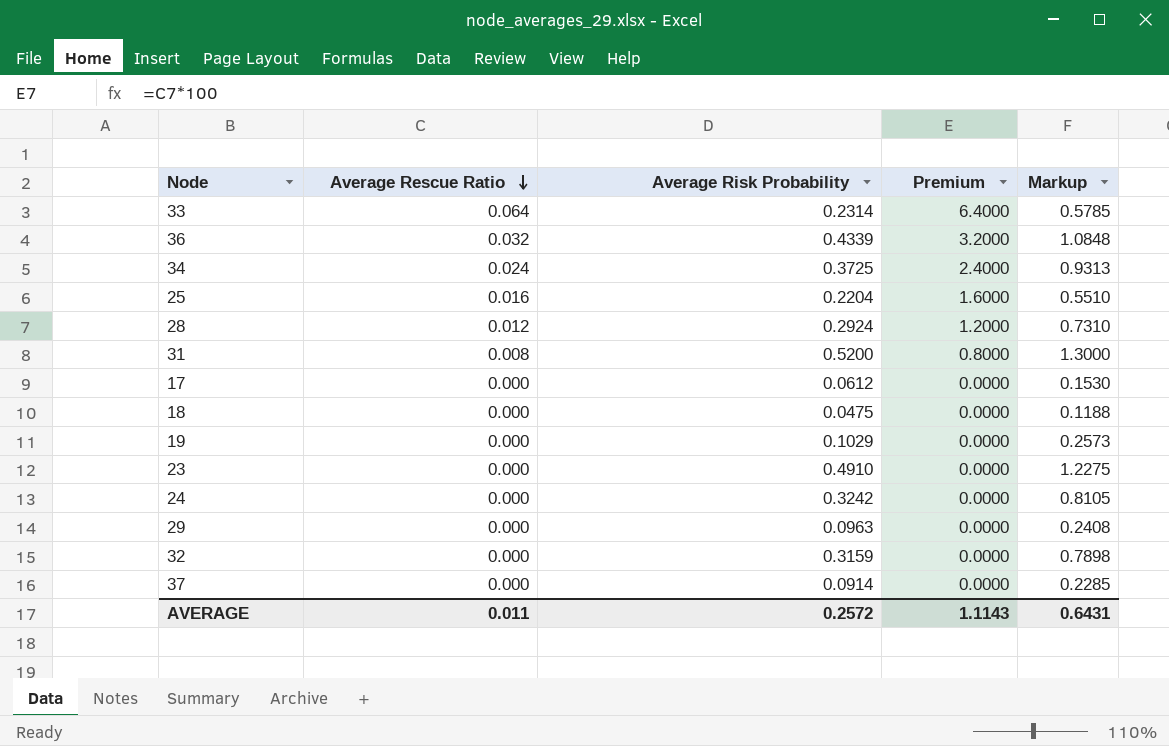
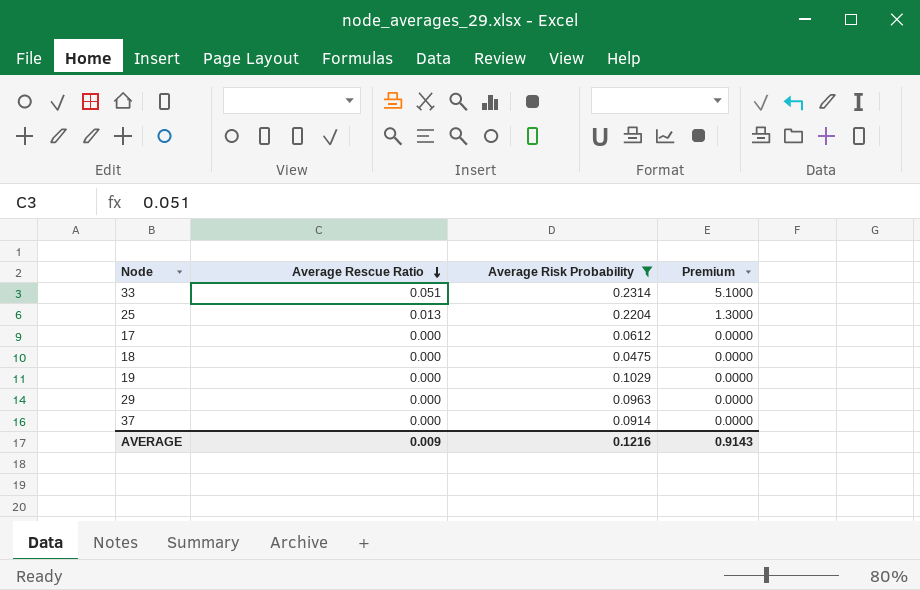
filter: none -> Average Risk Probability <= 0.2314
column Markup | formula: [Average Risk Probability] * 2.5 -> none
33 | Average Rescue Ratio: 0.064 -> 0.051
33 | Premium: 6.4000 -> 5.1000
25 | Average Rescue Ratio: 0.016 -> 0.013
25 | Premium: 1.6000 -> 1.3000
AVERAGE | Average Rescue Ratio: 0.011 -> 0.009
AVERAGE | Average Risk Probability: 0.2572 -> 0.1216
AVERAGE | Premium: 1.1143 -> 0.9143

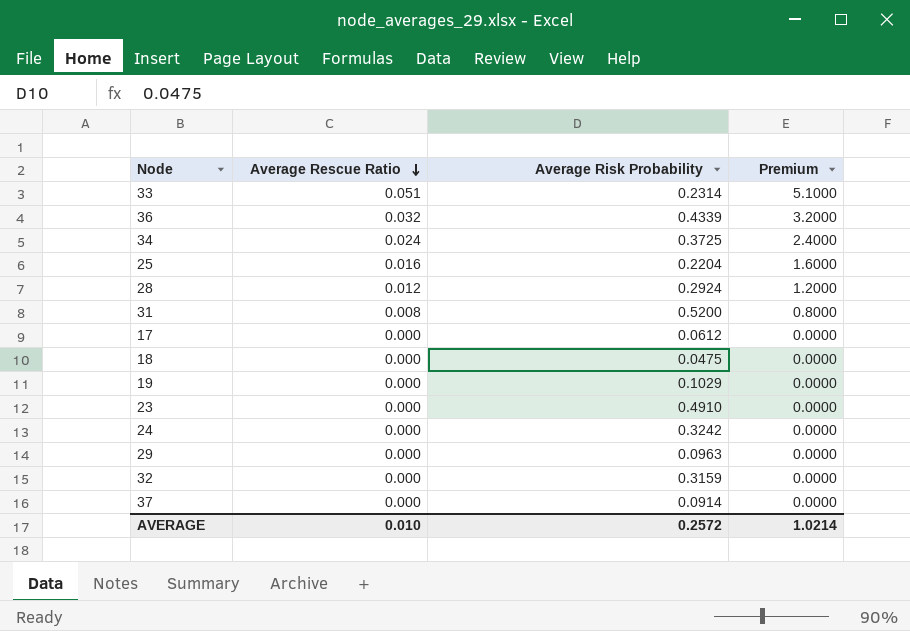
filter: Average Risk Probability <= 0.2314 -> none
25 | Average Rescue Ratio: 0.013 -> 0.016
25 | Premium: 1.3000 -> 1.6000
AVERAGE | Average Rescue Ratio: 0.009 -> 0.010
AVERAGE | Average Risk Probability: 0.1216 -> 0.2572
AVERAGE | Premium: 0.9143 -> 1.0214

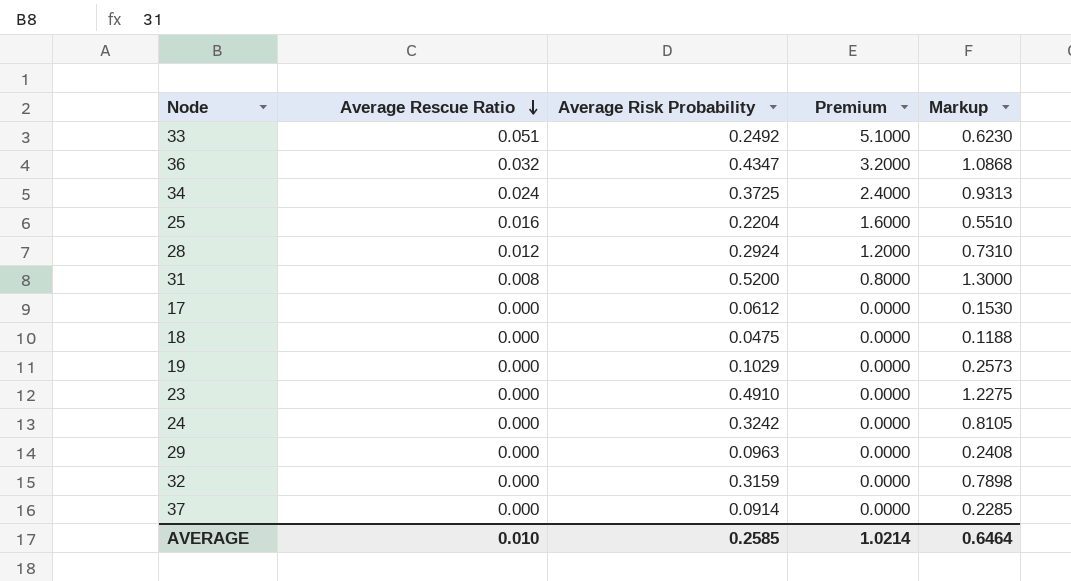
column Markup | formula: none -> [Average Risk Probability] * 2.5
33 | Average Risk Probability: 0.2314 -> 0.2492
36 | Average Risk Probability: 0.4339 -> 0.4347
AVERAGE | Average Risk Probability: 0.2572 -> 0.2585

